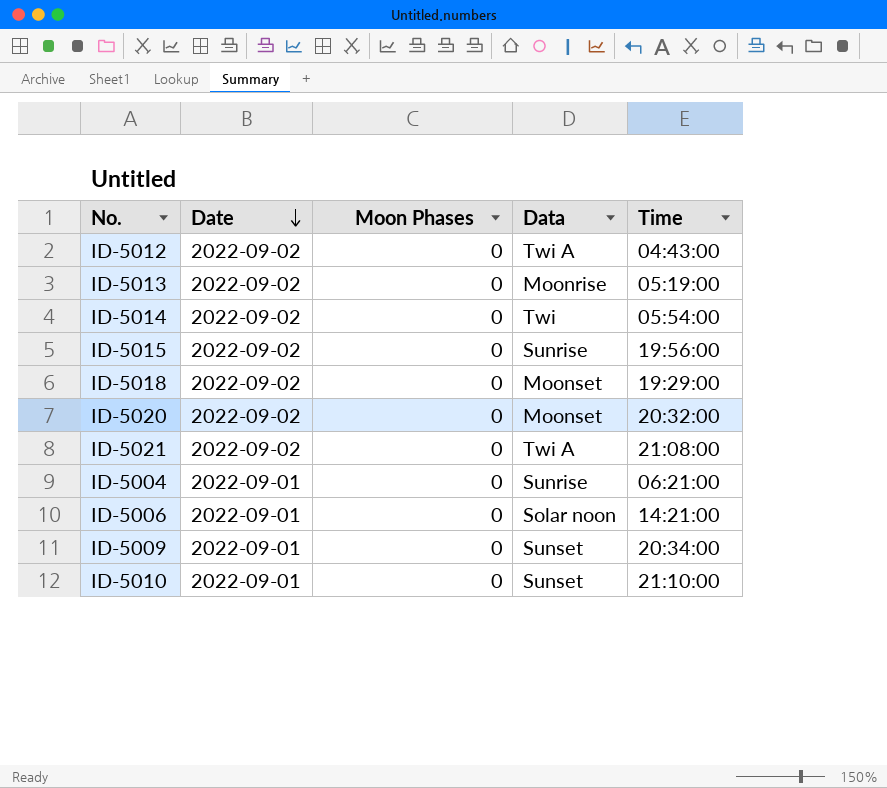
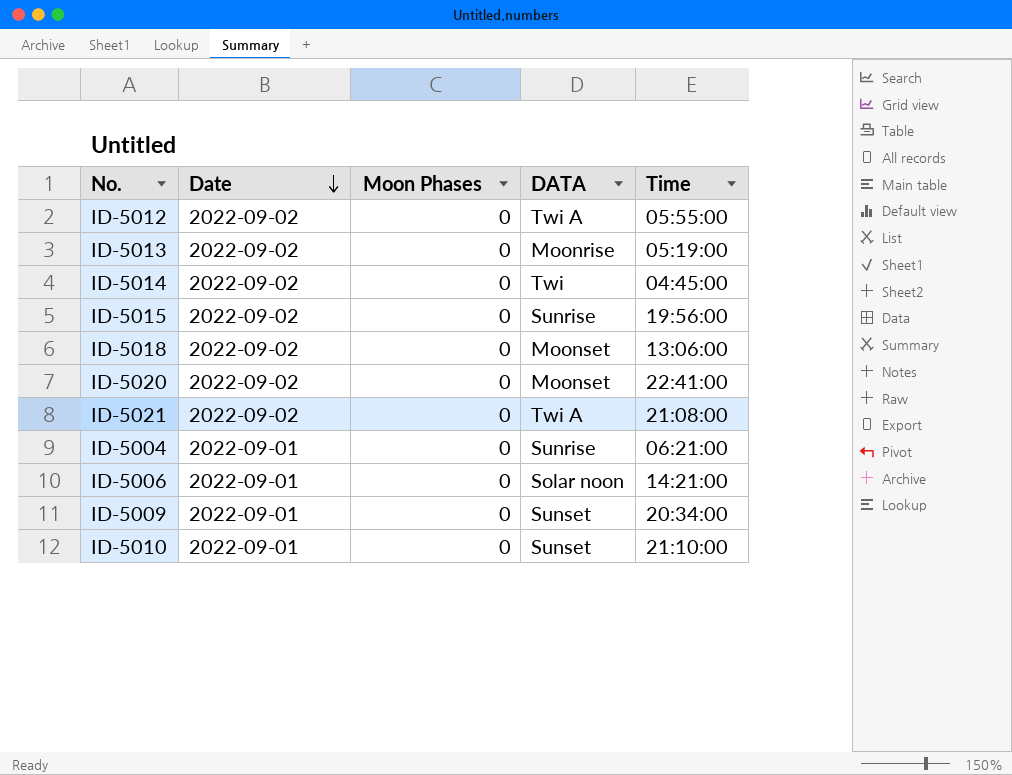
column name: Data -> DATA
ID-5012 | Time: 04:43:00 -> 05:55:00
ID-5014 | Time: 05:54:00 -> 04:45:00
ID-5018 | Time: 19:29:00 -> 13:06:00
ID-5020 | Time: 20:32:00 -> 22:41:00

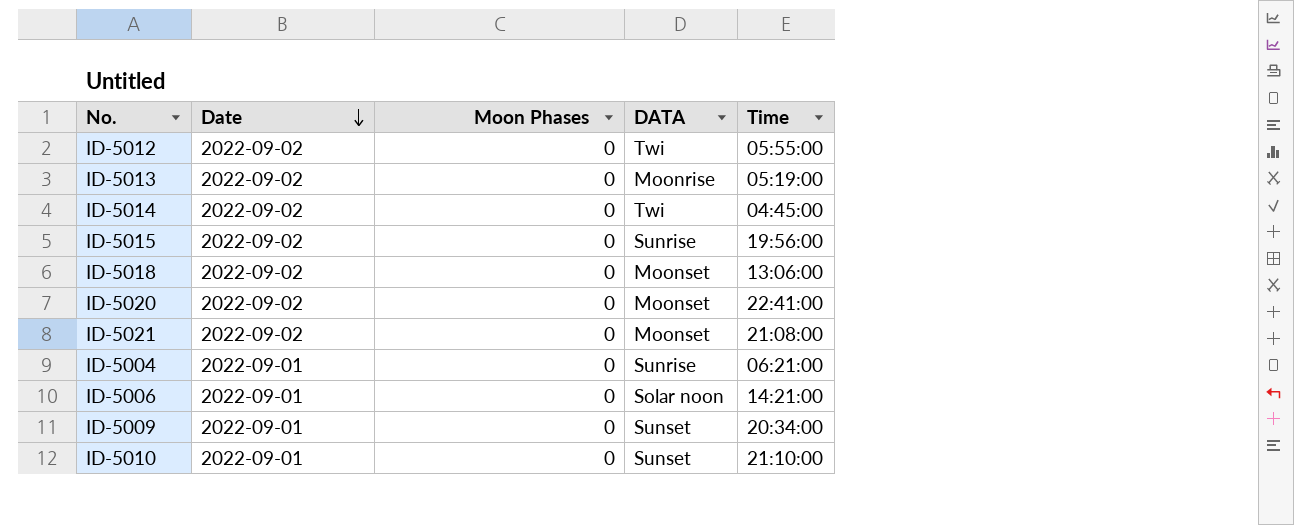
ID-5012 | DATA: Twi A -> Twi
ID-5021 | DATA: Twi A -> Moonset

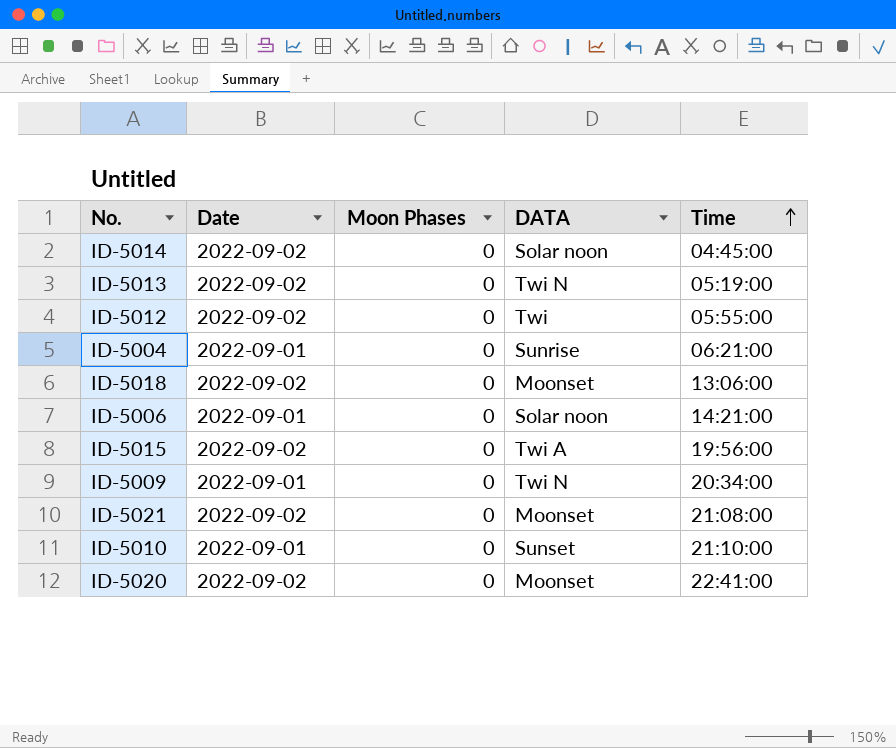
row order: Date descending -> Time ascending
ID-5014 | DATA: Twi -> Solar noon
ID-5013 | DATA: Moonrise -> Twi N
ID-5015 | DATA: Sunrise -> Twi A
ID-5009 | DATA: Sunset -> Twi N

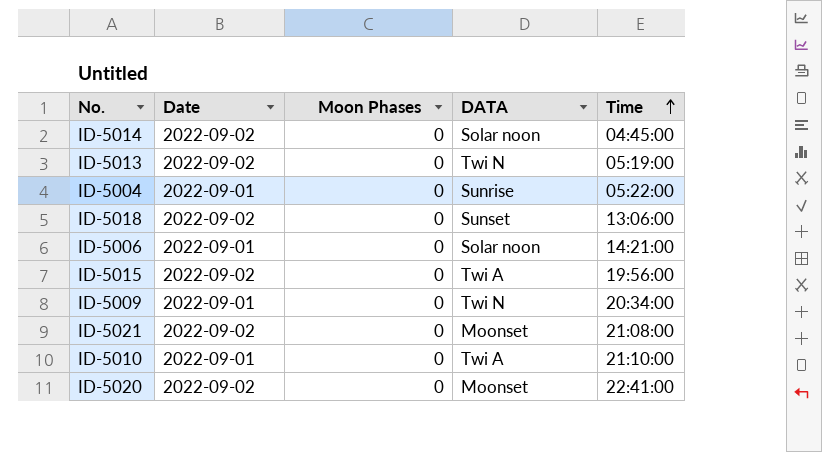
row ID-5012: 2022-09-02 | 0 | Twi | 05:55:00 -> none
ID-5004 | Time: 06:21:00 -> 05:22:00
ID-5018 | DATA: Moonset -> Sunset
ID-5010 | DATA: Sunset -> Twi A

